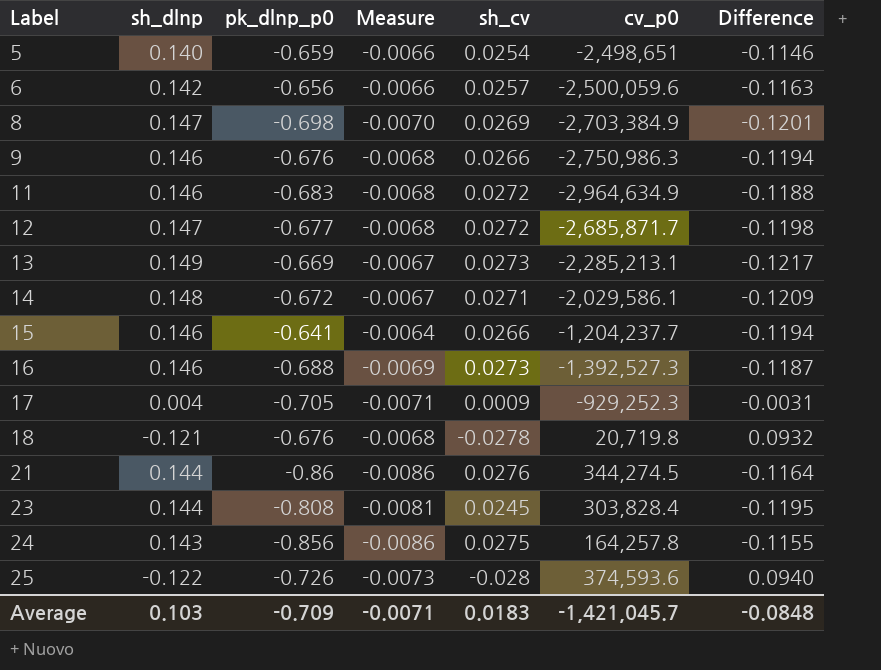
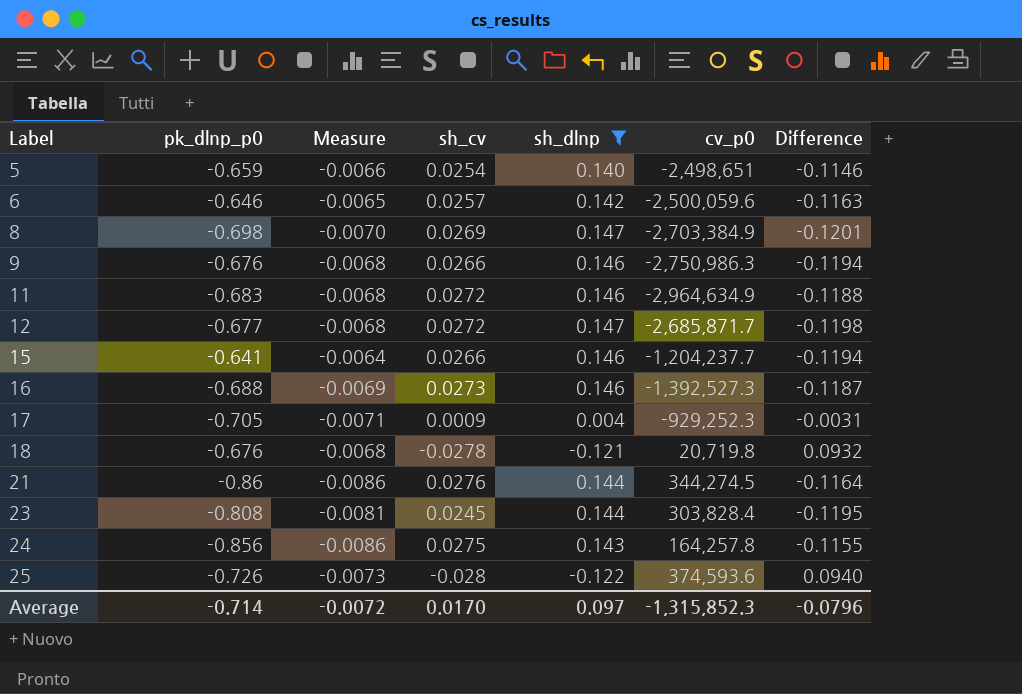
filter: none -> sh_dlnp <= 0.147
column sh_dlnp | position: 2 -> 5
6 | pk_dlnp_p0: -0.656 -> -0.646
6 | Measure: -0.0066 -> -0.0065
Average | pk_dlnp_p0: -0.709 -> -0.714
Average | Measure: -0.0071 -> -0.0072
Average | sh_cv: 0.0183 -> 0.0170
Average | sh_dlnp: 0.103 -> 0.097
Average | cv_p0: -1,421,045.7 -> -1,315,852.3
Average | Difference: -0.0848 -> -0.0796

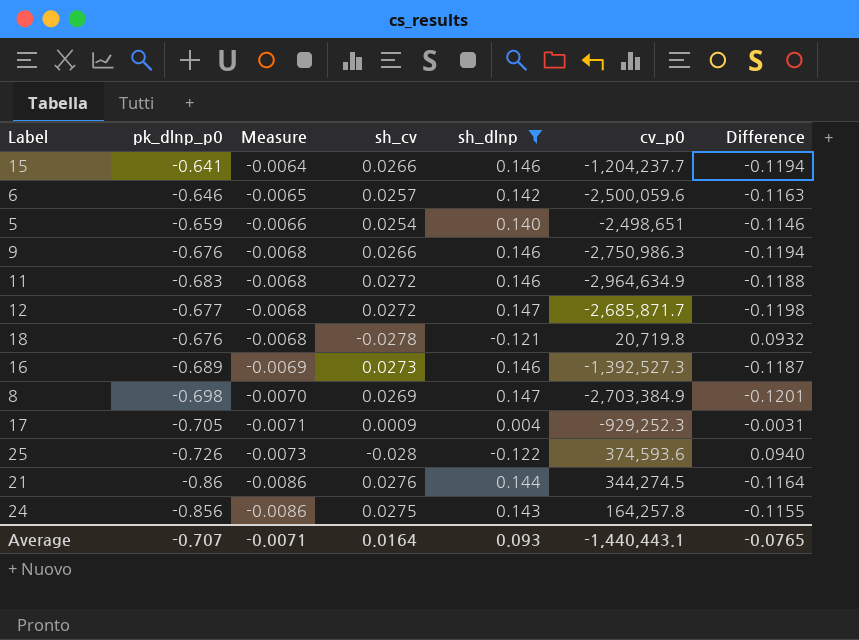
row order: Label ascending -> Measure descending
row 23: -0.808 | -0.0081 | 0.0245 | 0.144 | 303,828.4 | -0.1195 -> none
16 | pk_dlnp_p0: -0.688 -> -0.689
Average | pk_dlnp_p0: -0.714 -> -0.707
Average | Measure: -0.0072 -> -0.0071
Average | sh_cv: 0.0170 -> 0.0164
Average | sh_dlnp: 0.097 -> 0.093
Average | cv_p0: -1,315,852.3 -> -1,440,443.1
Average | Difference: -0.0796 -> -0.0765

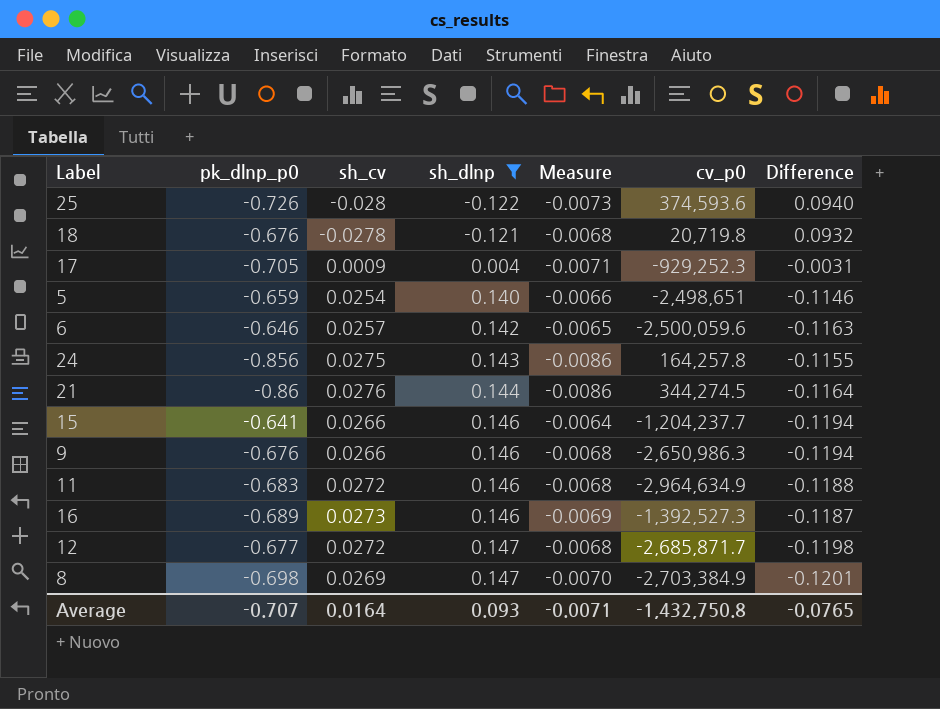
row order: Measure descending -> sh_dlnp ascending
column Measure | position: 3 -> 5
9 | cv_p0: -2,750,986.3 -> -2,650,986.3
Average | cv_p0: -1,440,443.1 -> -1,432,750.8

